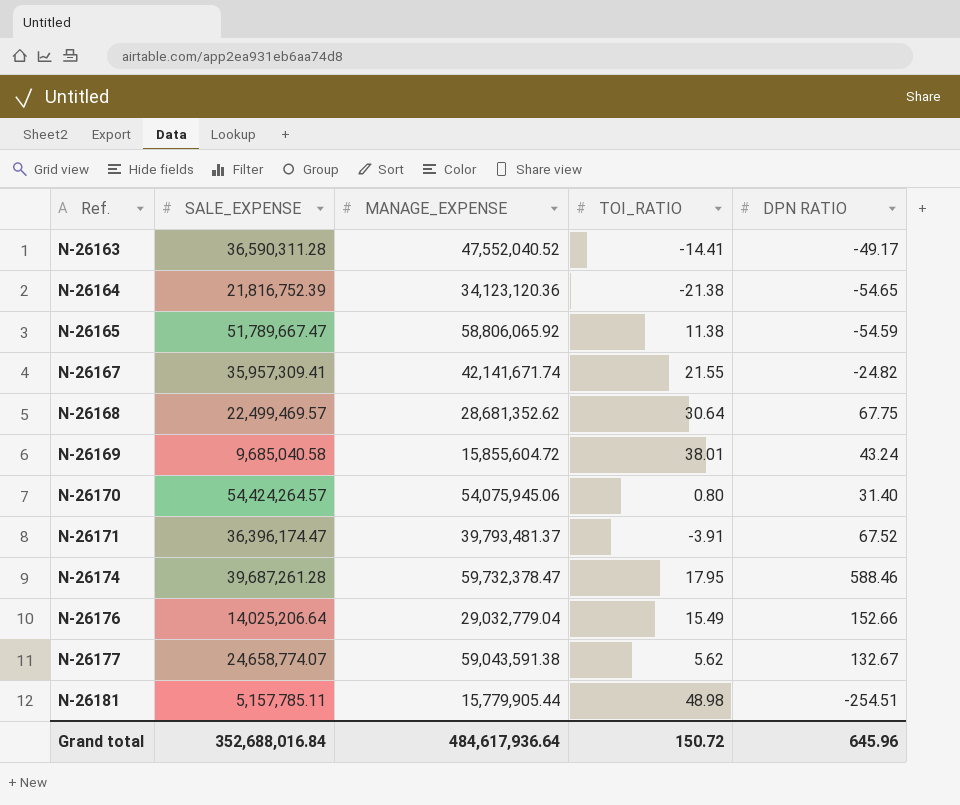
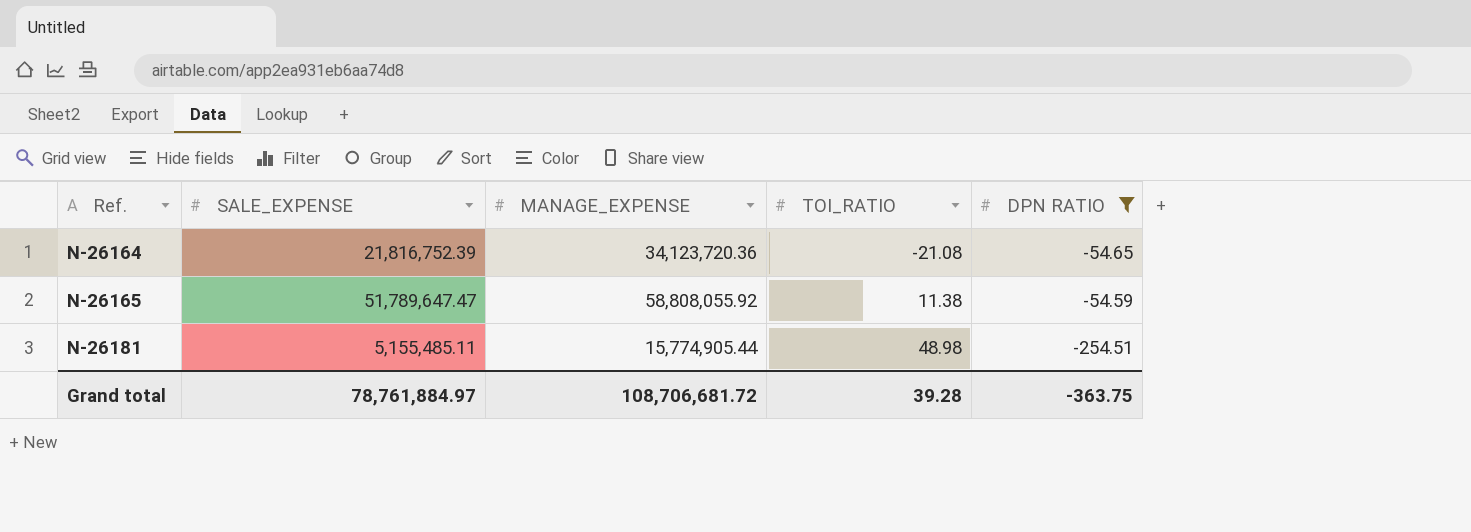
filter: none -> DPN RATIO <= -54.59
N-26164 | MANAGE_EXPENSE: 34,123,120.36 -> 34,123,720.36
N-26164 | TOI_RATIO: -21.38 -> -21.08
N-26165 | SALE_EXPENSE: 51,789,667.47 -> 51,789,647.47
N-26165 | MANAGE_EXPENSE: 58,806,065.92 -> 58,808,055.92
N-26181 | SALE_EXPENSE: 5,157,785.11 -> 5,155,485.11
N-26181 | MANAGE_EXPENSE: 15,779,905.44 -> 15,774,905.44
Grand total | SALE_EXPENSE: 352,688,016.84 -> 78,761,884.97
Grand total | MANAGE_EXPENSE: 484,617,936.64 -> 108,706,681.72
Grand total | TOI_RATIO: 150.72 -> 39.28
Grand total | DPN RATIO: 645.96 -> -363.75

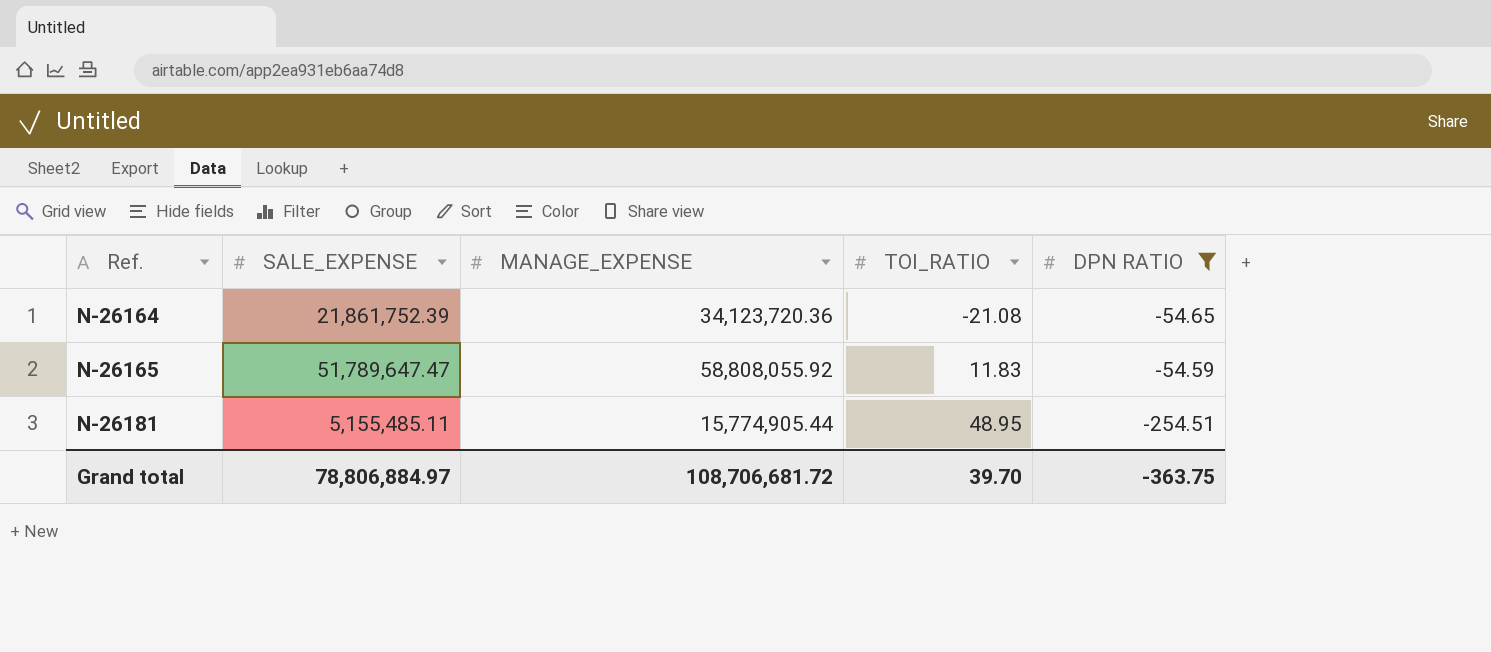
N-26164 | SALE_EXPENSE: 21,816,752.39 -> 21,861,752.39
N-26165 | TOI_RATIO: 11.38 -> 11.83
N-26181 | TOI_RATIO: 48.98 -> 48.95
Grand total | SALE_EXPENSE: 78,761,884.97 -> 78,806,884.97
Grand total | TOI_RATIO: 39.28 -> 39.70

